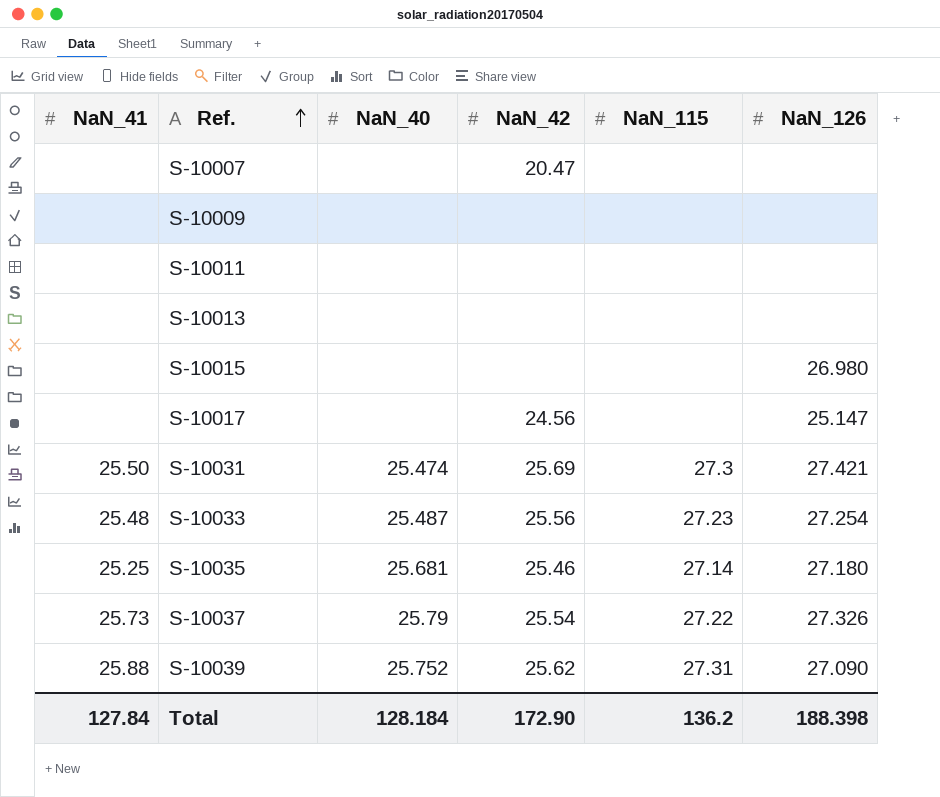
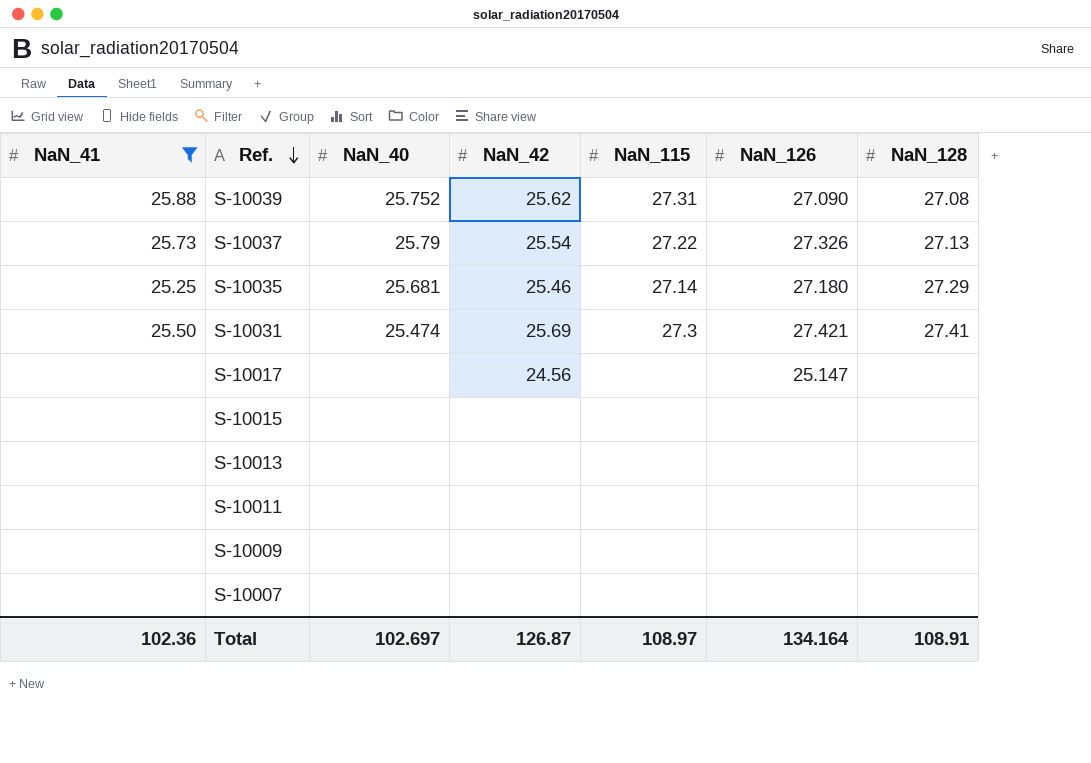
filter: none -> NaN_41 != 25.48
row order: Ref. ascending -> Ref. descending
column NaN_128 | position: none -> 7
S-10015 | NaN_126: 26.980 -> none
S-10007 | NaN_42: 20.47 -> none
Total | NaN_41: 127.84 -> 102.36
Total | NaN_40: 128.184 -> 102.697
Total | NaN_42: 172.90 -> 126.87
Total | NaN_115: 136.2 -> 108.97
Total | NaN_126: 188.398 -> 134.164

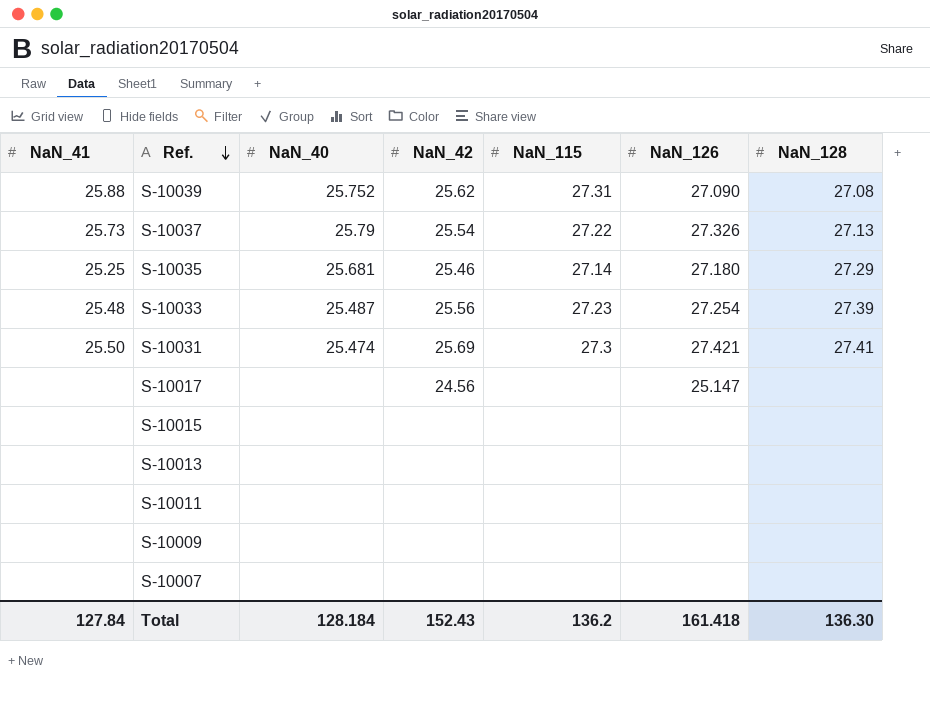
filter: NaN_41 != 25.48 -> none
Total | NaN_41: 102.36 -> 127.84
Total | NaN_40: 102.697 -> 128.184
Total | NaN_42: 126.87 -> 152.43
Total | NaN_115: 108.97 -> 136.2
Total | NaN_126: 134.164 -> 161.418
Total | NaN_128: 108.91 -> 136.30

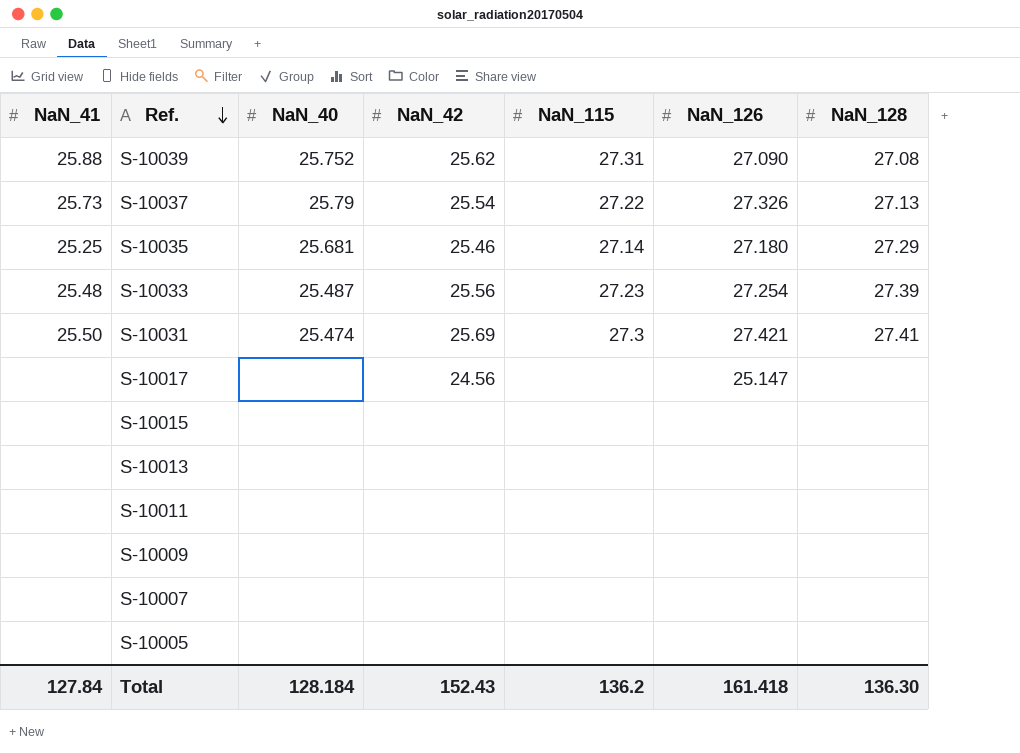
row S-10005: none -> none | none | none | none | none | none

